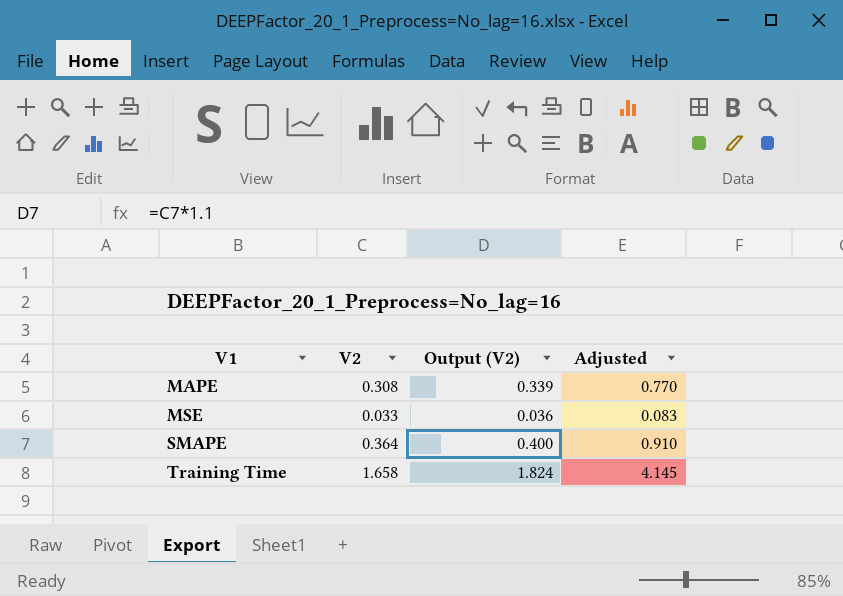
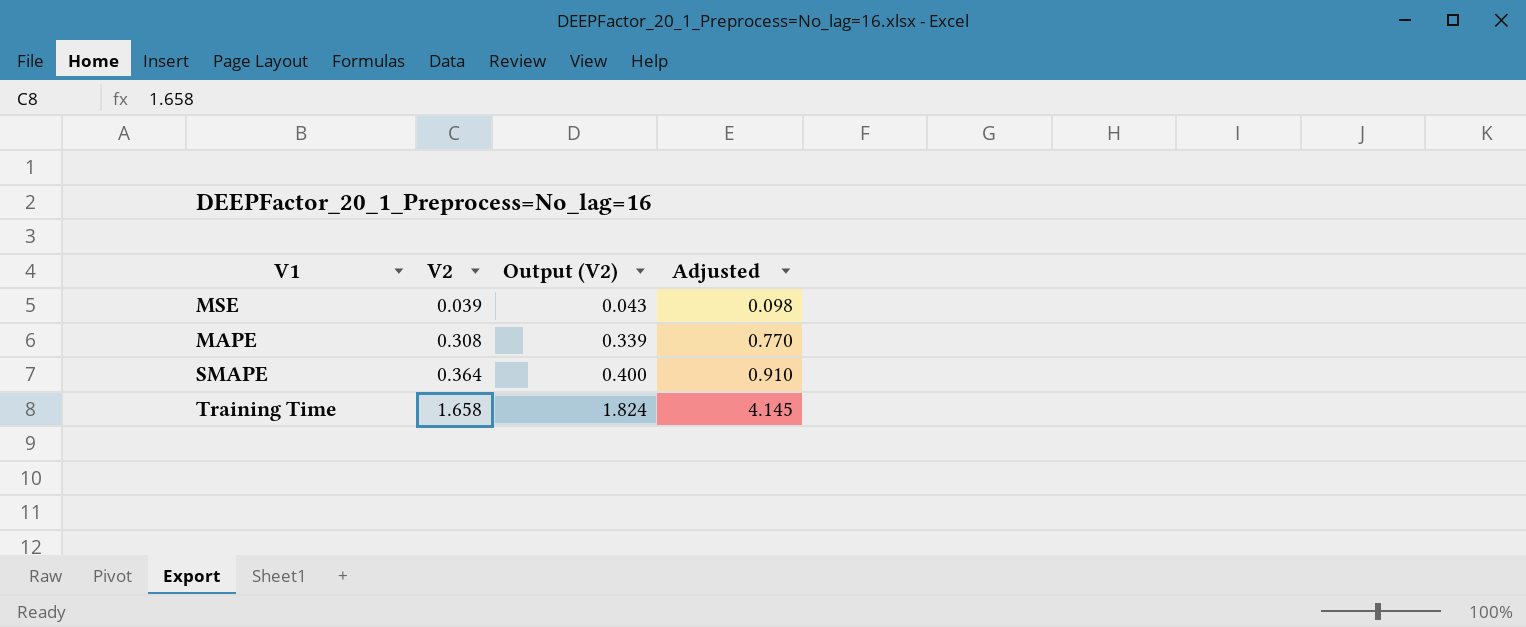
row order: V1 ascending -> V2 ascending
MSE | V2: 0.033 -> 0.039
MSE | Output (V2): 0.036 -> 0.043
MSE | Adjusted: 0.083 -> 0.098

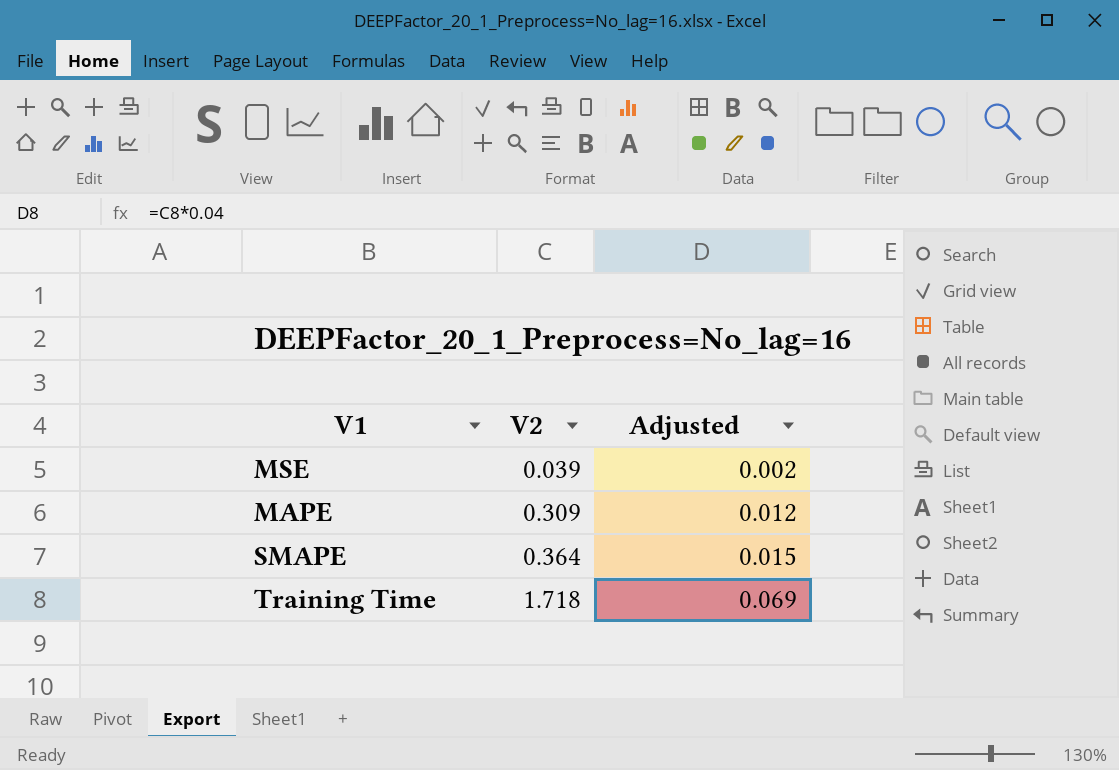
column Output (V2) | formula: [V2] * 1.1 -> none
column Adjusted | formula: [V2] * 2.5 -> [V2] * 0.04
MAPE | V2: 0.308 -> 0.309
Training Time | V2: 1.658 -> 1.718

